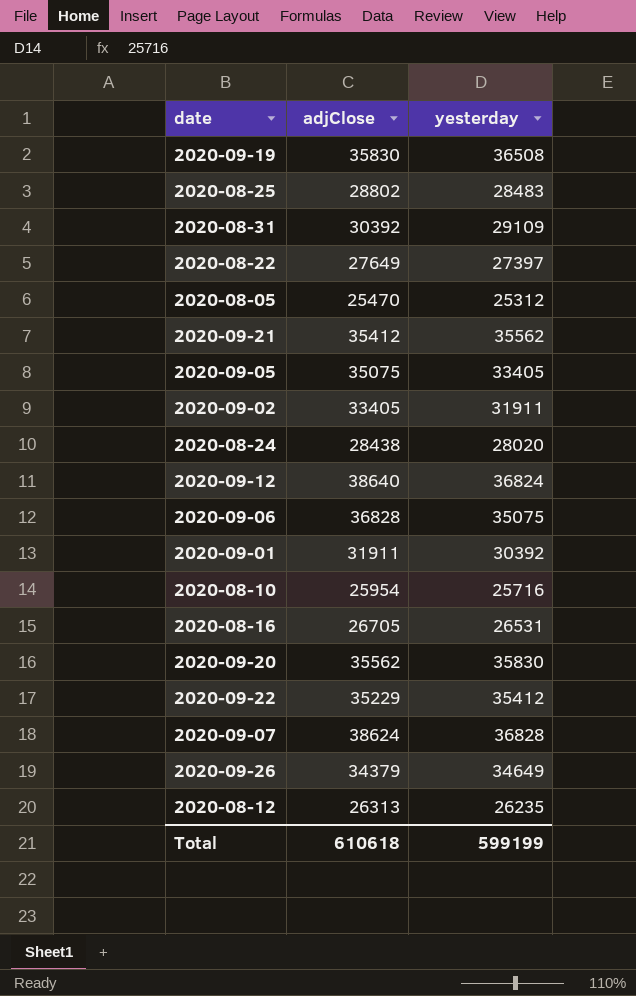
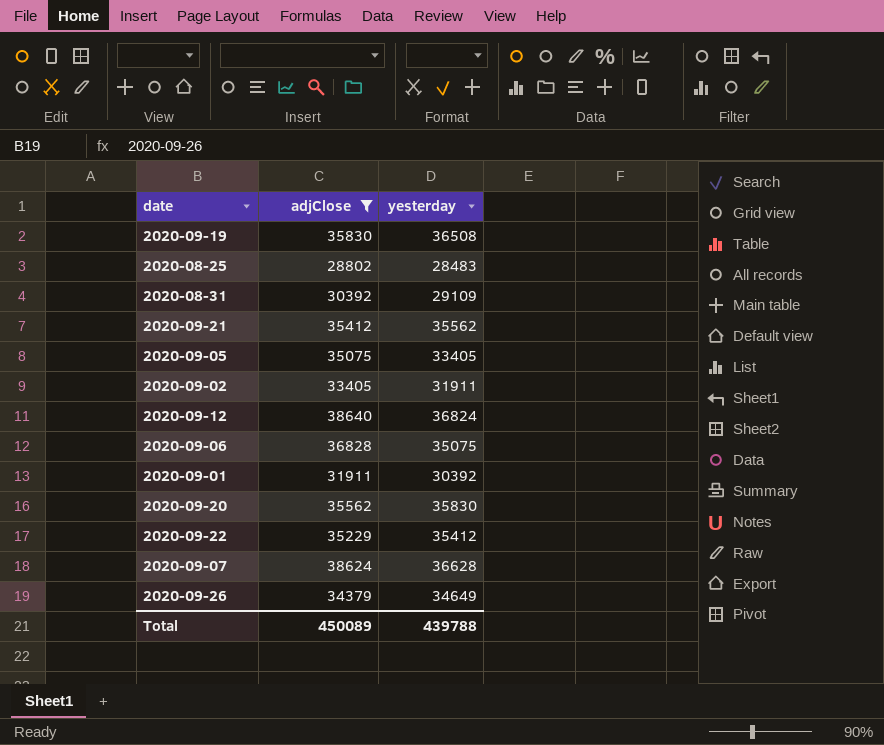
filter: none -> adjClose >= 28802
2020-09-07 | yesterday: 36828 -> 36628
Total | adjClose: 610618 -> 450089
Total | yesterday: 599199 -> 439788

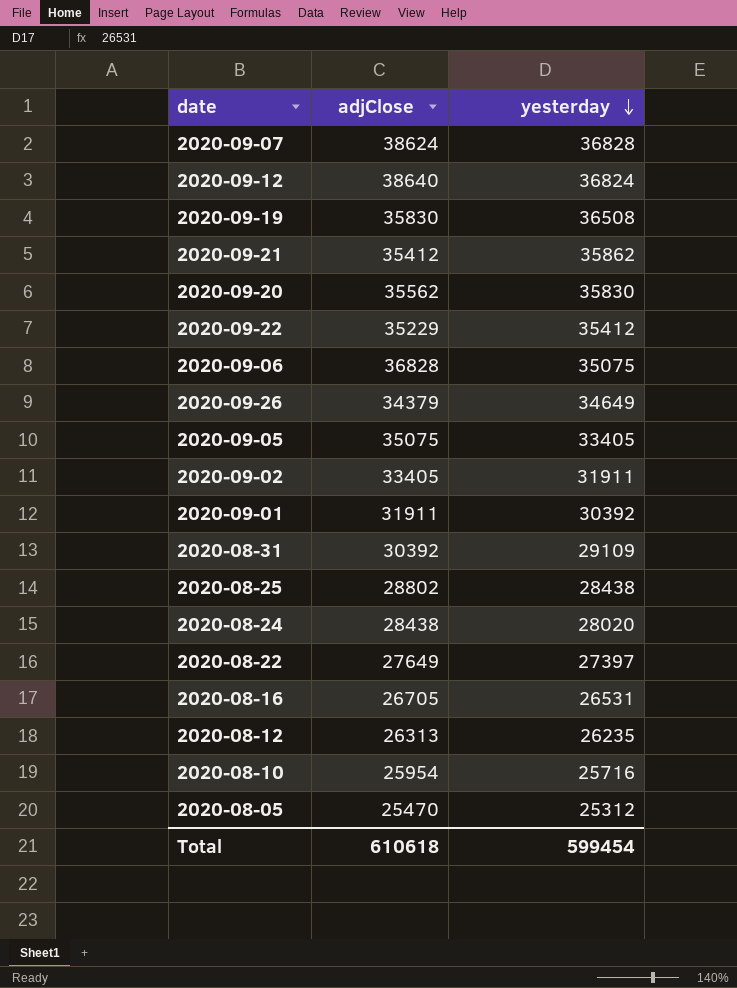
filter: adjClose >= 28802 -> none
row order: none -> yesterday descending
2020-09-07 | yesterday: 36628 -> 36828
2020-09-21 | yesterday: 35562 -> 35862
2020-08-25 | yesterday: 28483 -> 28438
Total | adjClose: 450089 -> 610618
Total | yesterday: 439788 -> 599454

